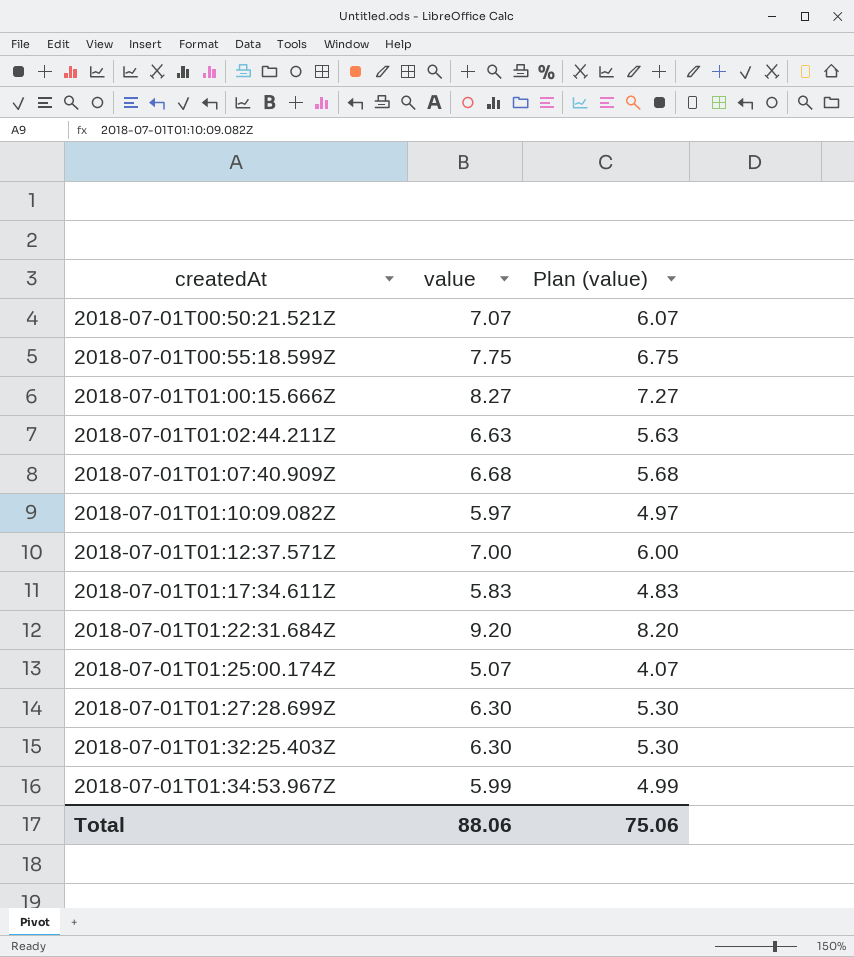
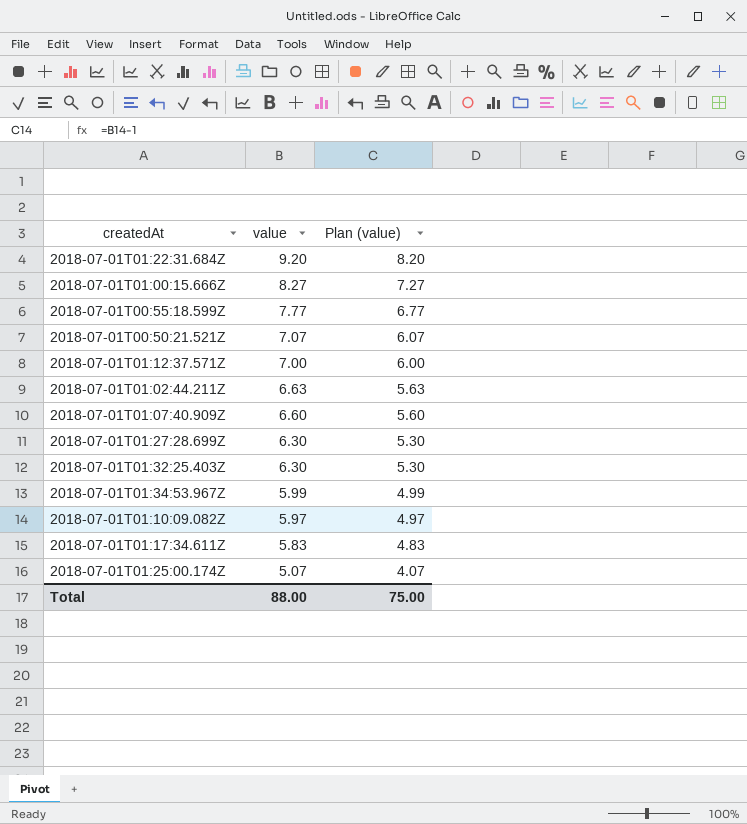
row order: createdAt ascending -> value descending
2018-07-01T00:55:18.599Z | value: 7.75 -> 7.77
2018-07-01T00:55:18.599Z | Plan (value): 6.75 -> 6.77
2018-07-01T01:07:40.909Z | value: 6.68 -> 6.60
2018-07-01T01:07:40.909Z | Plan (value): 5.68 -> 5.60
Total | value: 88.06 -> 88.00
Total | Plan (value): 75.06 -> 75.00

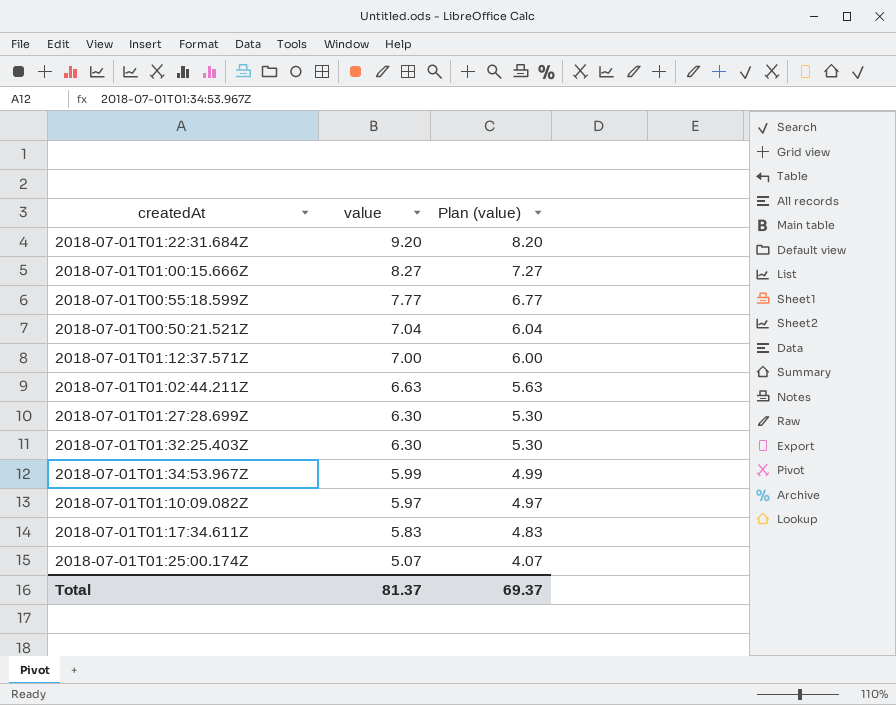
row 2018-07-01T01:07:40.909Z: 6.60 | 5.60 -> none
2018-07-01T00:50:21.521Z | value: 7.07 -> 7.04
2018-07-01T00:50:21.521Z | Plan (value): 6.07 -> 6.04
Total | value: 88.00 -> 81.37
Total | Plan (value): 75.00 -> 69.37

